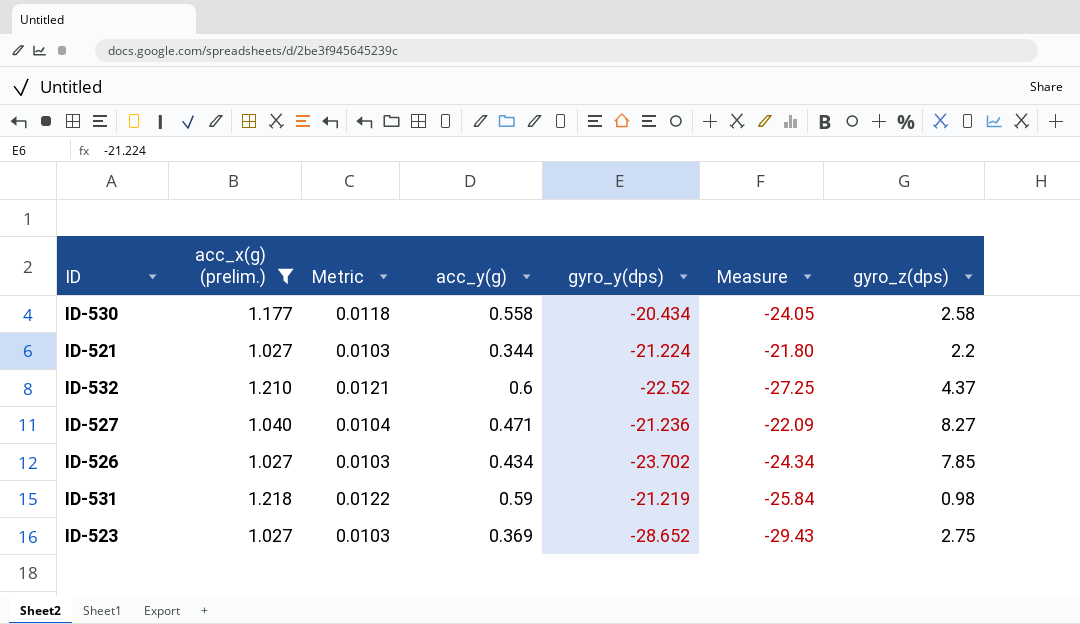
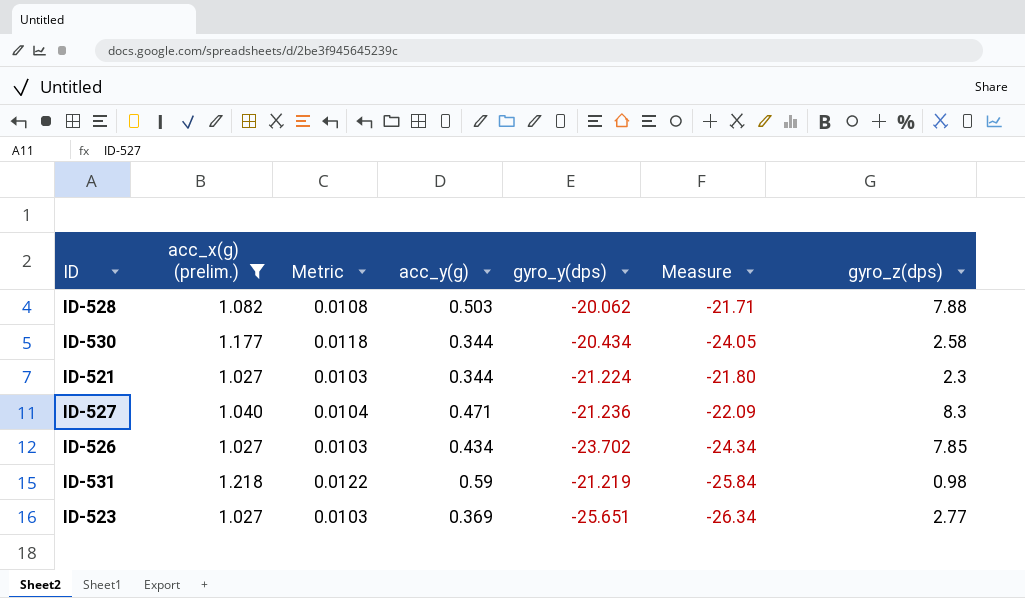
row ID-532: 1.210 | 0.0121 | 0.6 | -22.52 | -27.25 | 4.37 -> none
row ID-528: none -> 1.082 | 0.0108 | 0.503 | -20.062 | -21.71 | 7.88
ID-530 | acc_y(g): 0.558 -> 0.344
ID-521 | gyro_z(dps): 2.2 -> 2.3
ID-527 | gyro_z(dps): 8.27 -> 8.3
ID-523 | gyro_y(dps): -28.652 -> -25.651
ID-523 | Measure: -29.43 -> -26.34
ID-523 | gyro_z(dps): 2.75 -> 2.77

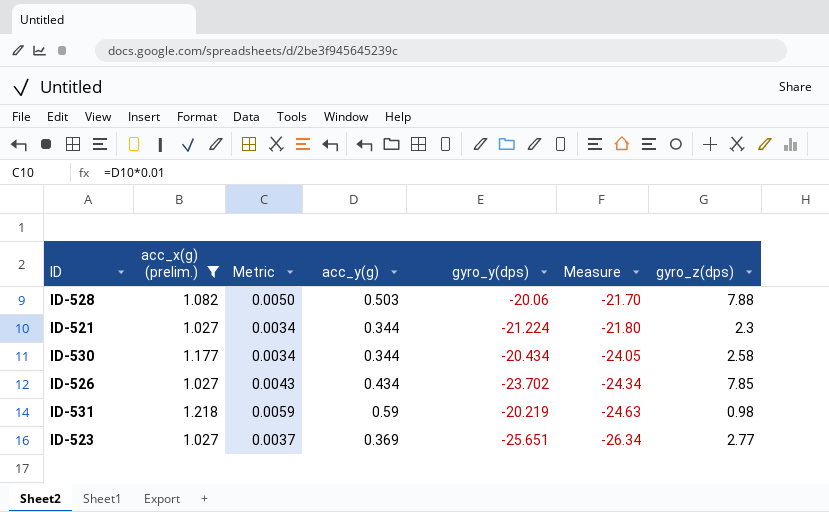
row order: none -> Measure descending
column Metric | formula: [acc_x(g) (prelim.)] * 0.01 -> [acc_y(g)] * 0.01
row ID-527: 1.040 | 0.0104 | 0.471 | -21.236 | -22.09 | 8.3 -> none
ID-528 | gyro_y(dps): -20.062 -> -20.06
ID-528 | Measure: -21.71 -> -21.70
ID-531 | gyro_y(dps): -21.219 -> -20.219
ID-531 | Measure: -25.84 -> -24.63

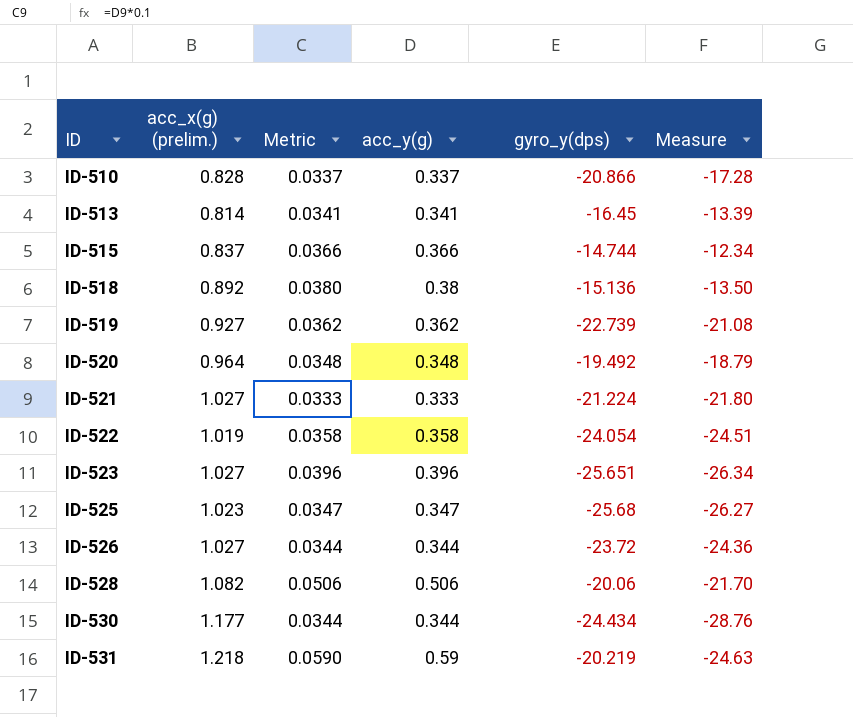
filter: acc_x(g) (prelim.) >= 1.027 -> none
row order: Measure descending -> ID ascending
column gyro_z(dps) | position: 7 -> none
column Metric | formula: [acc_y(g)] * 0.01 -> [acc_y(g)] * 0.1
ID-521 | acc_y(g): 0.344 -> 0.333
ID-523 | acc_y(g): 0.369 -> 0.396
ID-526 | acc_y(g): 0.434 -> 0.344
ID-526 | gyro_y(dps): -23.702 -> -23.72
ID-526 | Measure: -24.34 -> -24.36
ID-528 | acc_y(g): 0.503 -> 0.506
ID-530 | gyro_y(dps): -20.434 -> -24.434
ID-530 | Measure: -24.05 -> -28.76

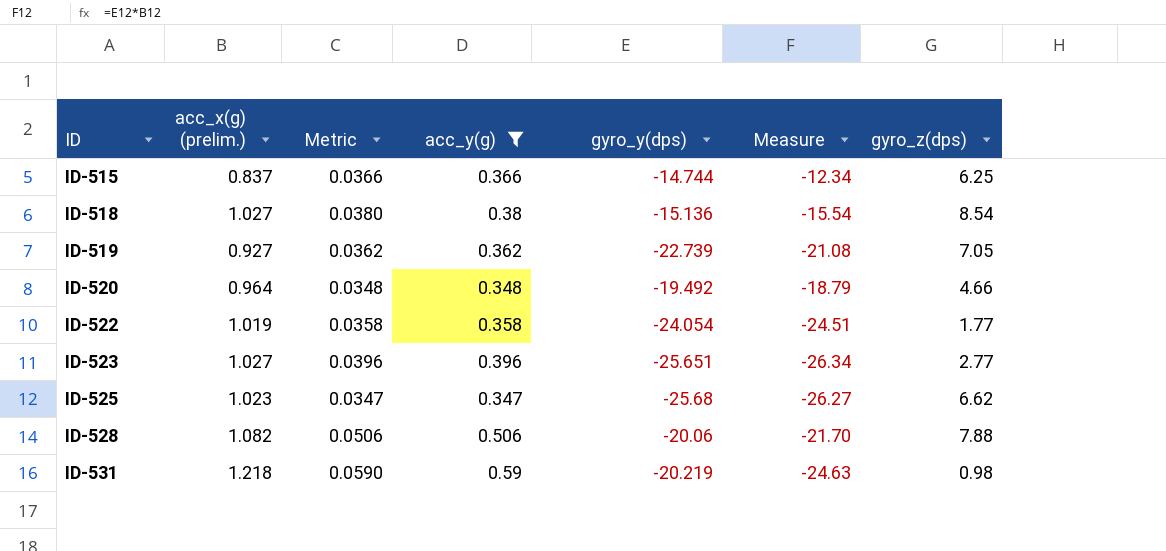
filter: none -> acc_y(g) >= 0.347
column gyro_z(dps) | position: none -> 7
ID-518 | acc_x(g) (prelim.): 0.892 -> 1.027
ID-518 | Measure: -13.50 -> -15.54

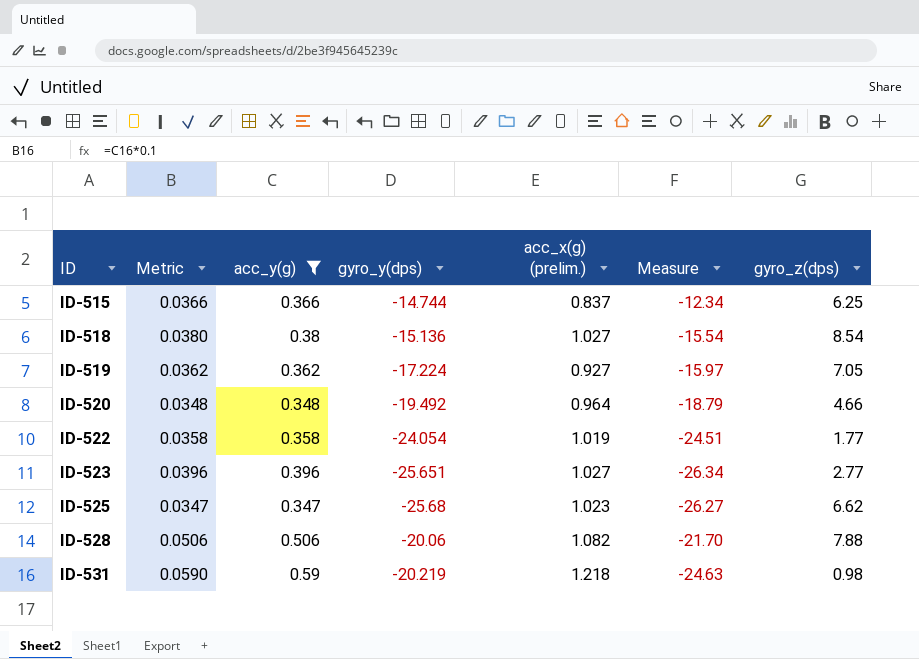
column acc_x(g) (prelim.) | position: 2 -> 5
ID-519 | gyro_y(dps): -22.739 -> -17.224
ID-519 | Measure: -21.08 -> -15.97

